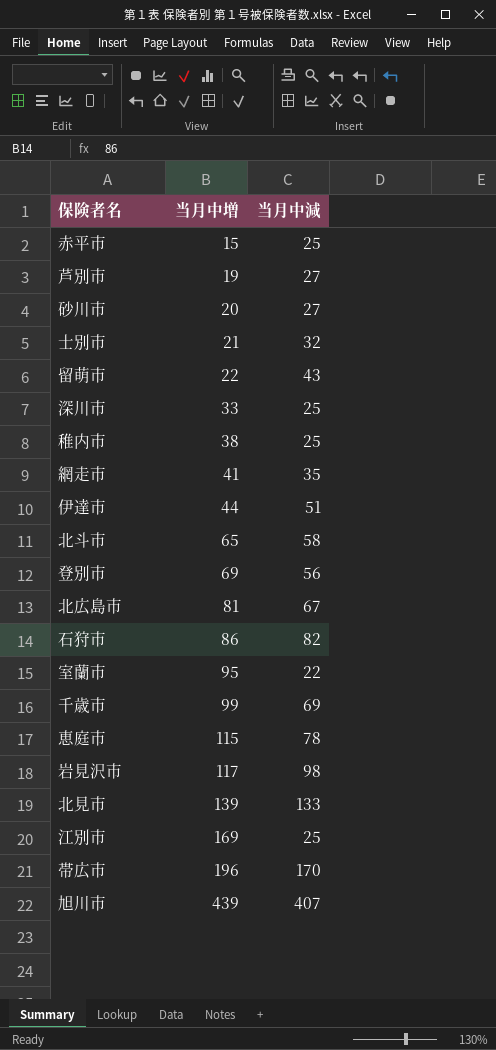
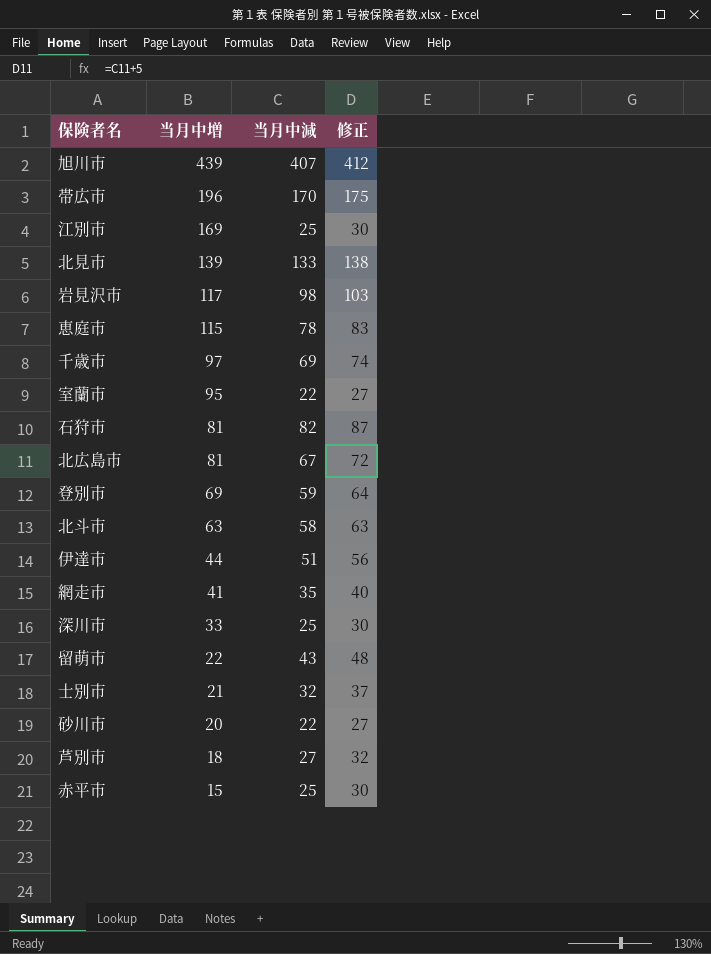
row order: 当月中増 ascending -> 当月中増 descending
column 修正 | formula: none -> [当月中減] + 5
row 稚内市: 38 | 25 -> none
千歳市 | 当月中増: 99 -> 97
石狩市 | 当月中増: 86 -> 81
登別市 | 当月中減: 56 -> 59
北斗市 | 当月中増: 65 -> 63
砂川市 | 当月中減: 27 -> 22
芦別市 | 当月中増: 19 -> 18

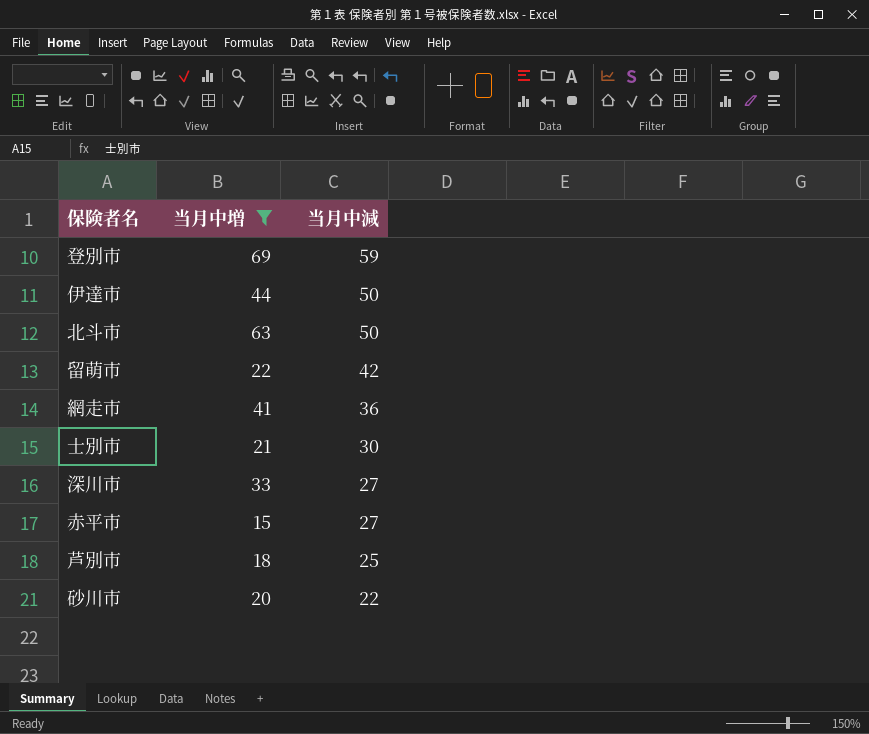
filter: none -> 当月中増 <= 69
row order: 当月中増 descending -> 当月中減 descending
column 修正 | formula: [当月中減] + 5 -> none
伊達市 | 当月中減: 51 -> 50
北斗市 | 当月中減: 58 -> 50
留萌市 | 当月中減: 43 -> 42
網走市 | 当月中減: 35 -> 36
士別市 | 当月中減: 32 -> 30
深川市 | 当月中減: 25 -> 27
赤平市 | 当月中減: 25 -> 27
芦別市 | 当月中減: 27 -> 25

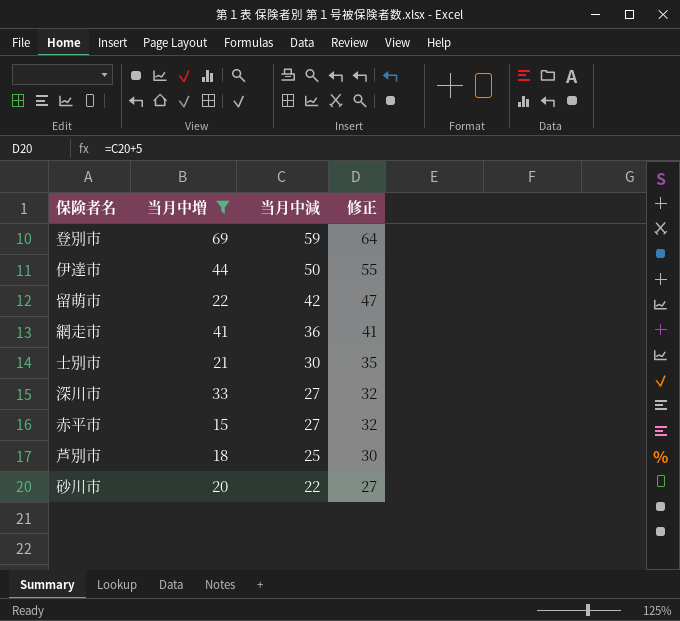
column 修正 | formula: none -> [当月中減] + 5
row 北斗市: 63 | 50 -> none

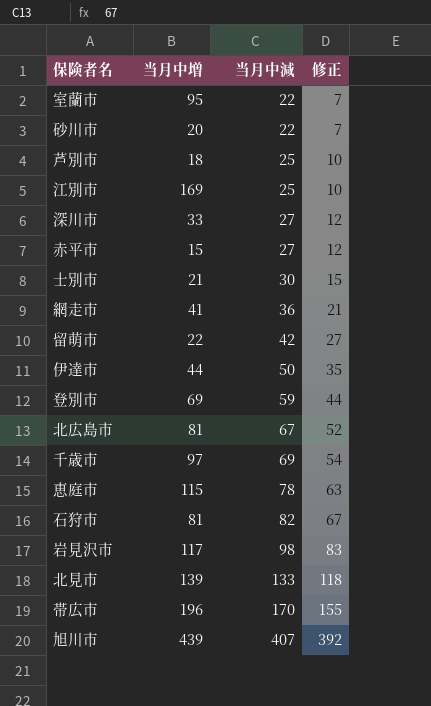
filter: 当月中増 <= 69 -> none
row order: 当月中減 descending -> 当月中減 ascending
column 修正 | formula: [当月中減] + 5 -> [当月中減] - 15

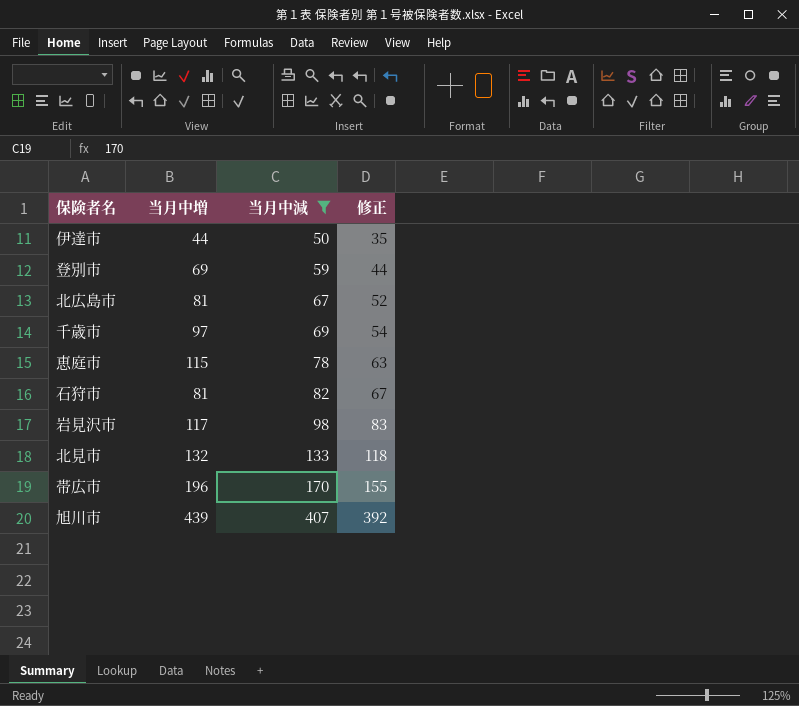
filter: none -> 当月中減 >= 50
北見市 | 当月中増: 139 -> 132

